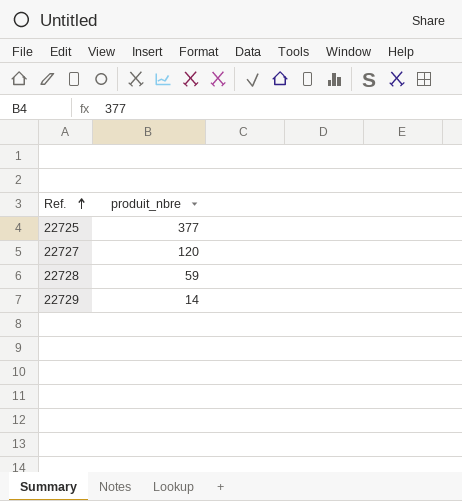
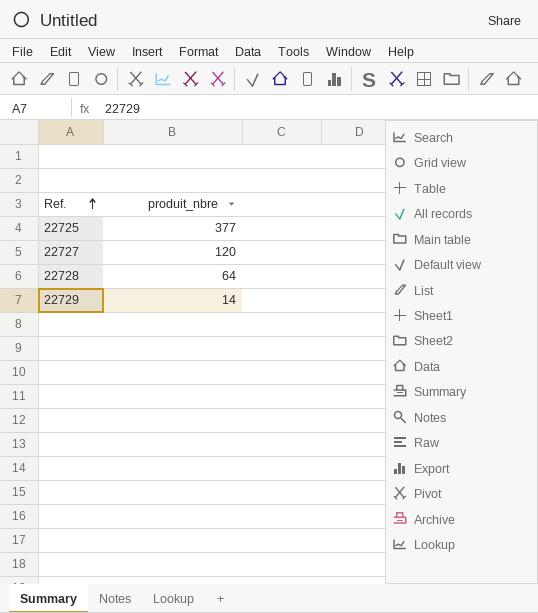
22728 | produit_nbre: 59 -> 64

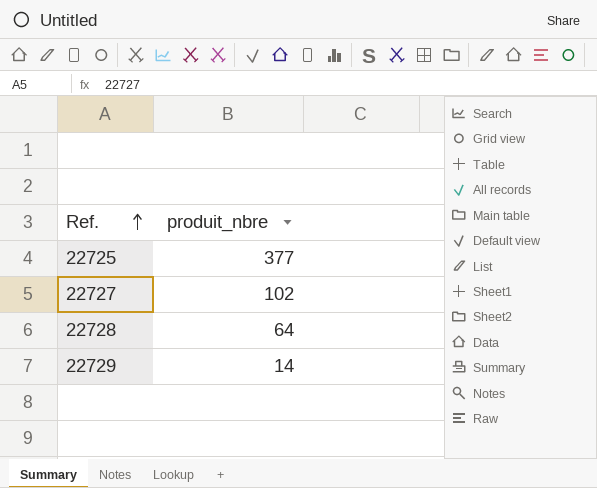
22727 | produit_nbre: 120 -> 102

